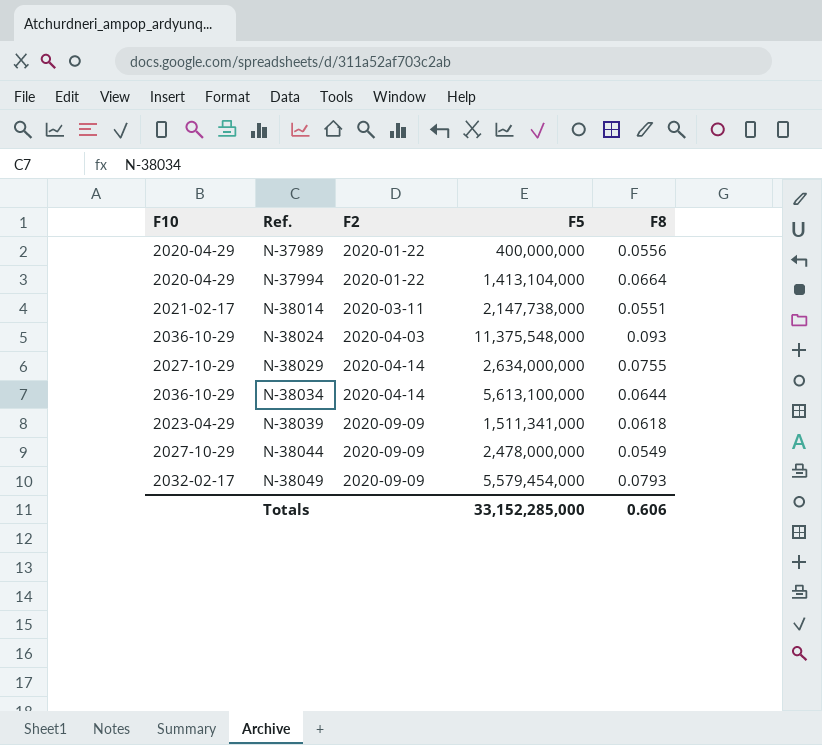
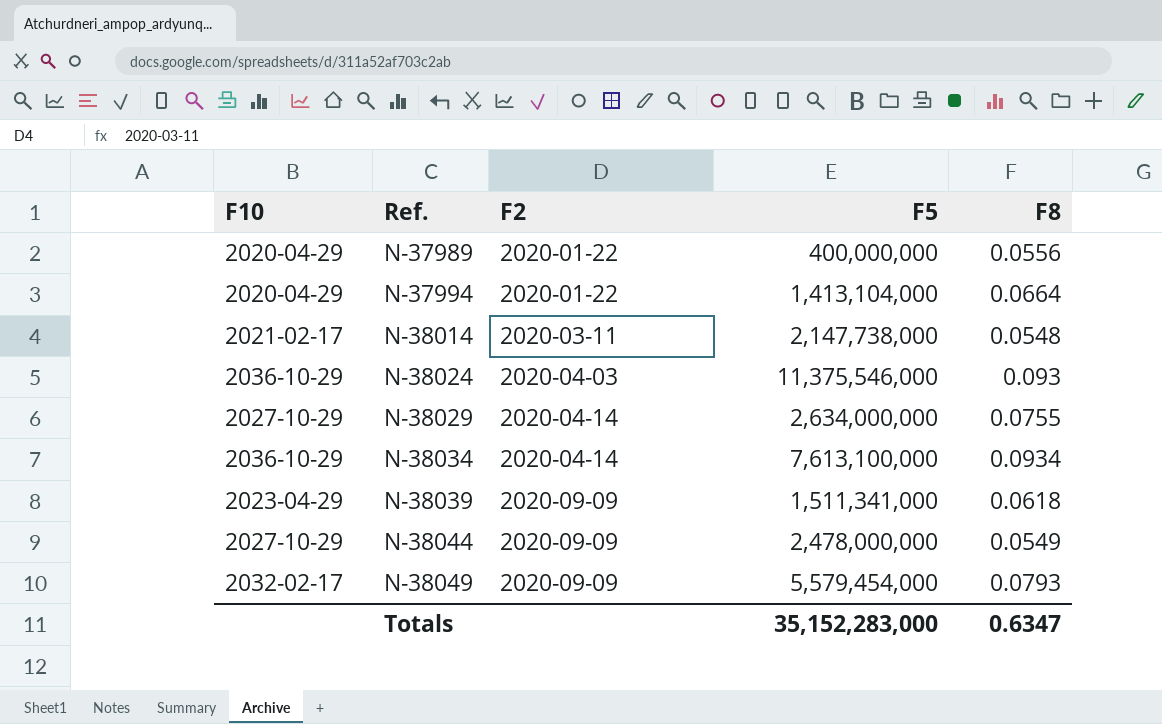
N-38014 | F8: 0.0551 -> 0.0548
N-38024 | F5: 11,375,548,000 -> 11,375,546,000
N-38034 | F5: 5,613,100,000 -> 7,613,100,000
N-38034 | F8: 0.0644 -> 0.0934
Totals | F5: 33,152,285,000 -> 35,152,283,000
Totals | F8: 0.606 -> 0.6347

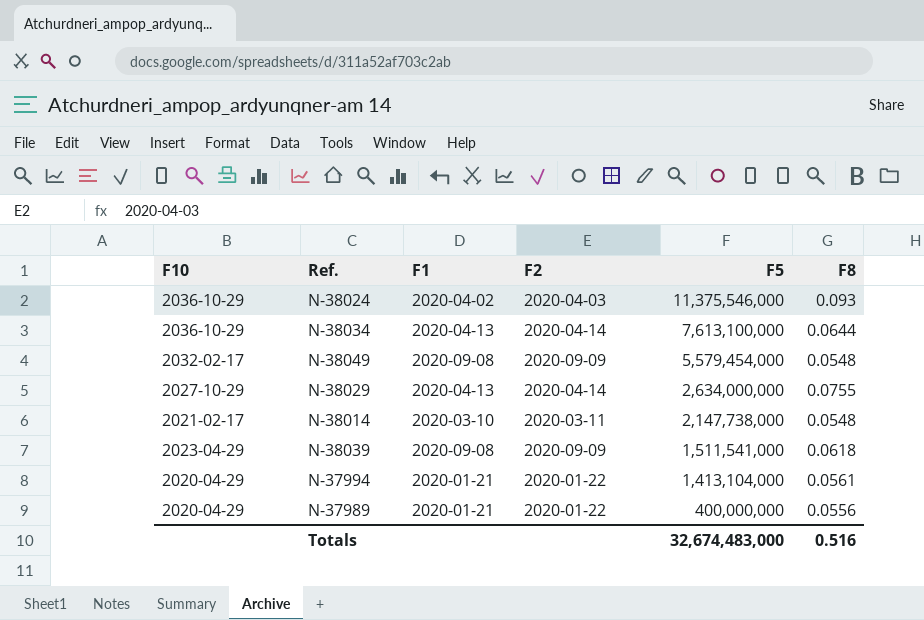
row order: Ref. ascending -> F5 descending
column F1 | position: none -> 3
row N-38044: 2027-10-29 | 2020-09-09 | 2,478,000,000 | 0.0549 -> none
N-38034 | F8: 0.0934 -> 0.0644
N-38049 | F8: 0.0793 -> 0.0548
N-38039 | F5: 1,511,341,000 -> 1,511,541,000
N-37994 | F8: 0.0664 -> 0.0561
Totals | F5: 35,152,283,000 -> 32,674,483,000
Totals | F8: 0.6347 -> 0.516

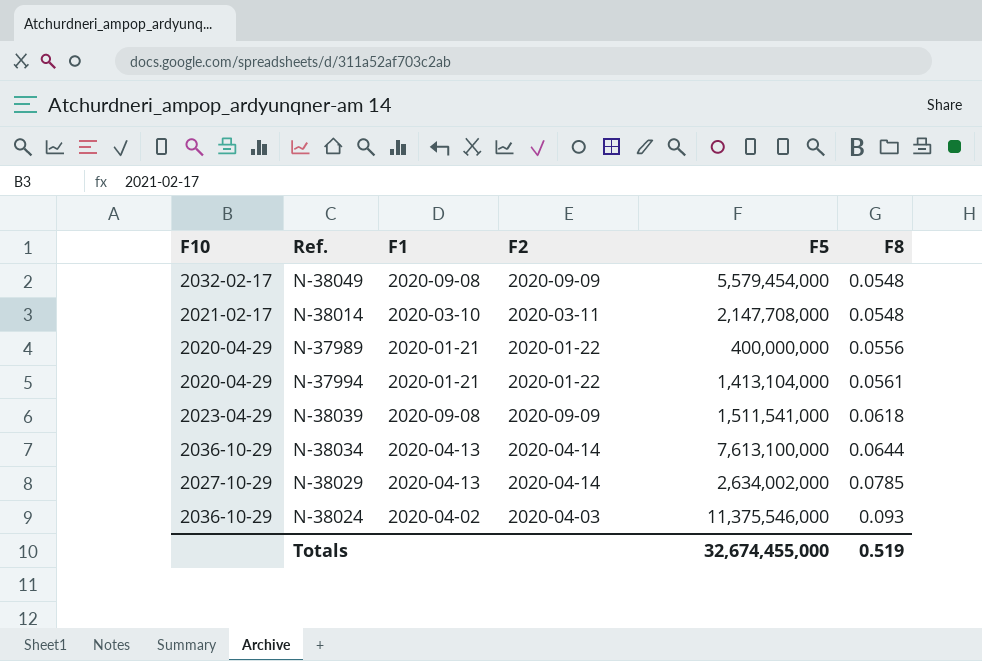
row order: F5 descending -> F8 ascending
N-38014 | F5: 2,147,738,000 -> 2,147,708,000
N-38029 | F5: 2,634,000,000 -> 2,634,002,000
N-38029 | F8: 0.0755 -> 0.0785
Totals | F5: 32,674,483,000 -> 32,674,455,000
Totals | F8: 0.516 -> 0.519

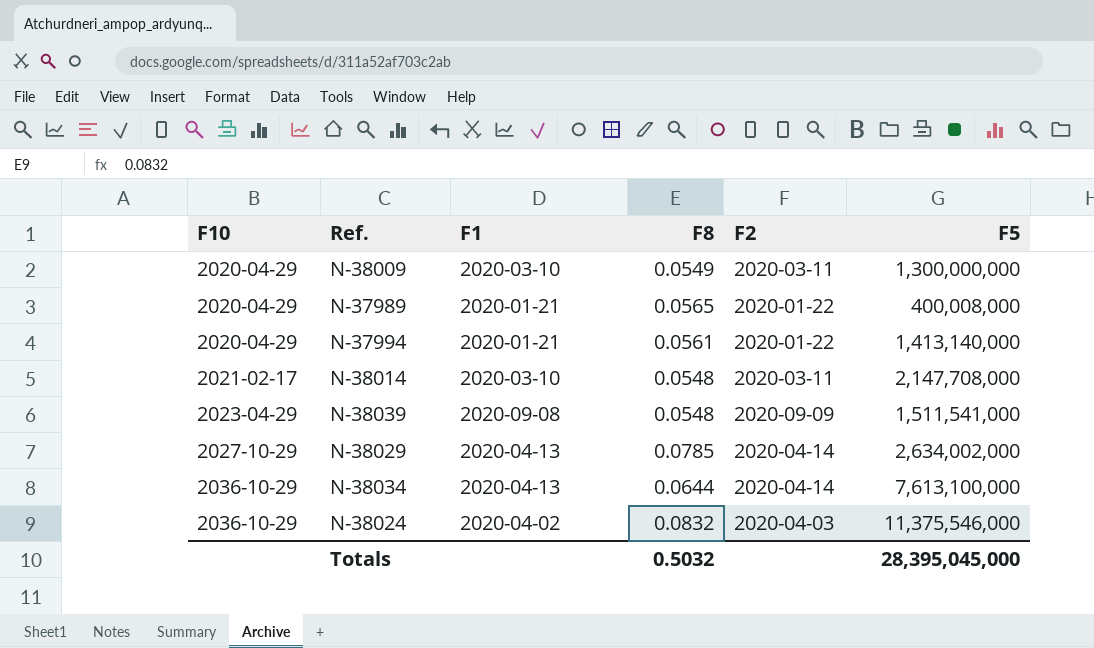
row order: F8 ascending -> F10 ascending
column F8 | position: 6 -> 4
row N-38049: 2032-02-17 | 2020-09-08 | 2020-09-09 | 5,579,454,000 | 0.0548 -> none
row N-38009: none -> 2020-04-29 | 2020-03-10 | 0.0549 | 2020-03-11 | 1,300,000,000
N-37989 | F8: 0.0556 -> 0.0565
N-37989 | F5: 400,000,000 -> 400,008,000
N-37994 | F5: 1,413,104,000 -> 1,413,140,000
N-38039 | F8: 0.0618 -> 0.0548
N-38024 | F8: 0.093 -> 0.0832
Totals | F8: 0.519 -> 0.5032
Totals | F5: 32,674,455,000 -> 28,395,045,000

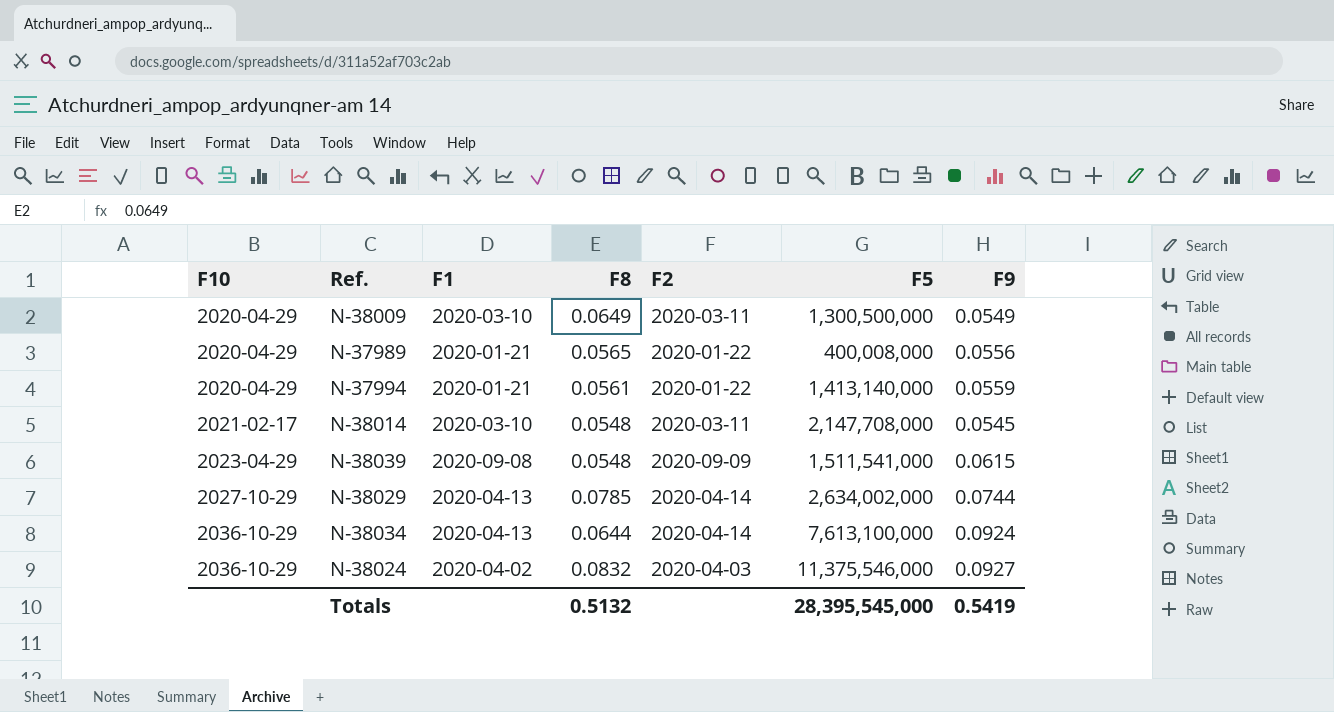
column F9 | position: none -> 7
N-38009 | F8: 0.0549 -> 0.0649
N-38009 | F5: 1,300,000,000 -> 1,300,500,000
Totals | F8: 0.5032 -> 0.5132
Totals | F5: 28,395,045,000 -> 28,395,545,000

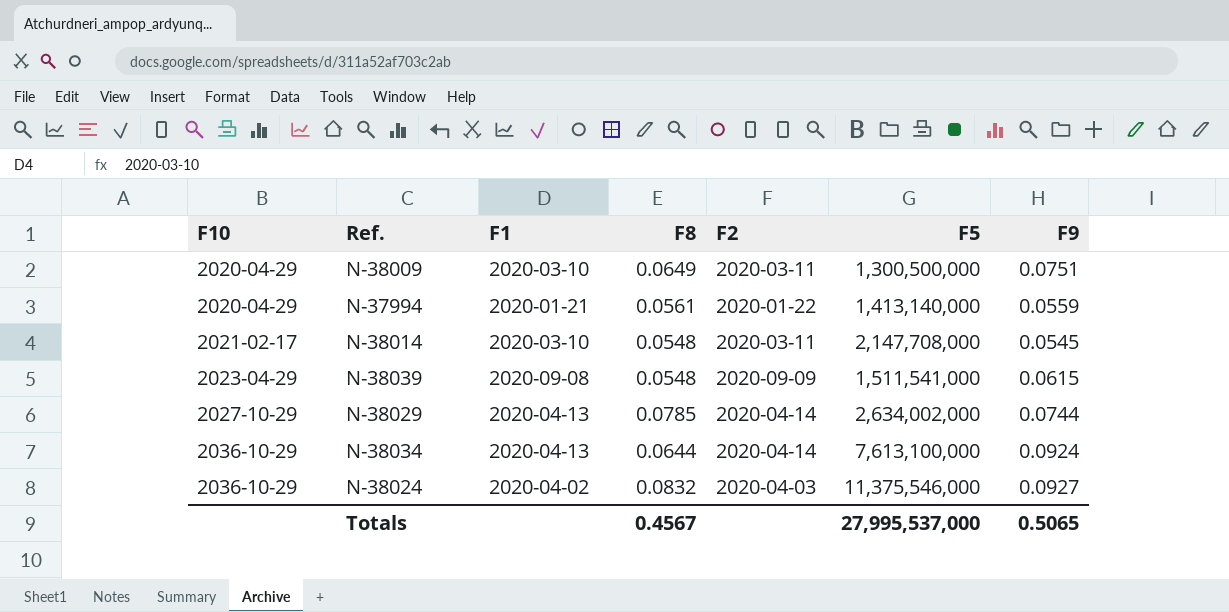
row N-37989: 2020-04-29 | 2020-01-21 | 0.0565 | 2020-01-22 | 400,008,000 | 0.0556 -> none
N-38009 | F9: 0.0549 -> 0.0751
Totals | F8: 0.5132 -> 0.4567
Totals | F5: 28,395,545,000 -> 27,995,537,000
Totals | F9: 0.5419 -> 0.5065

